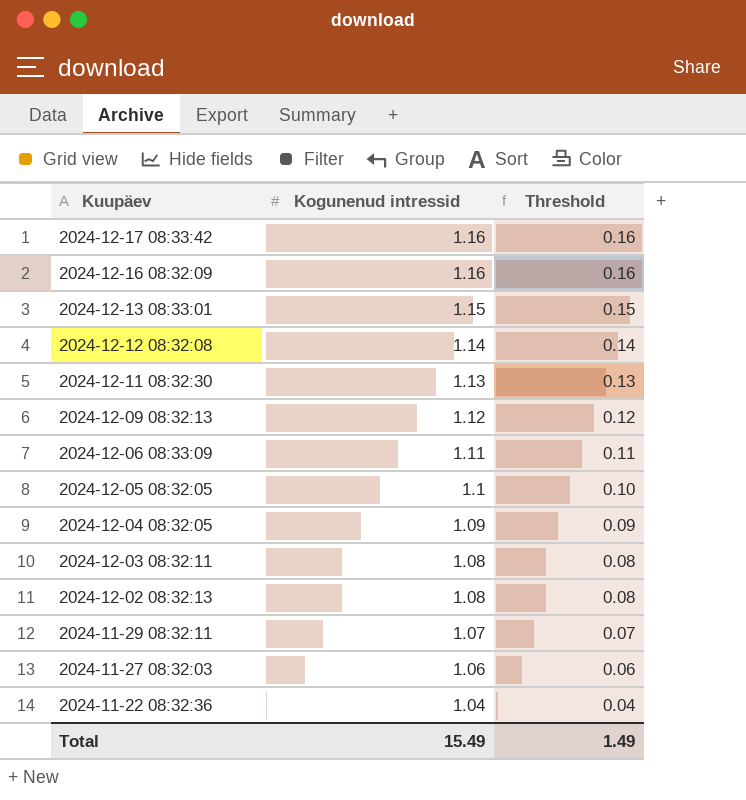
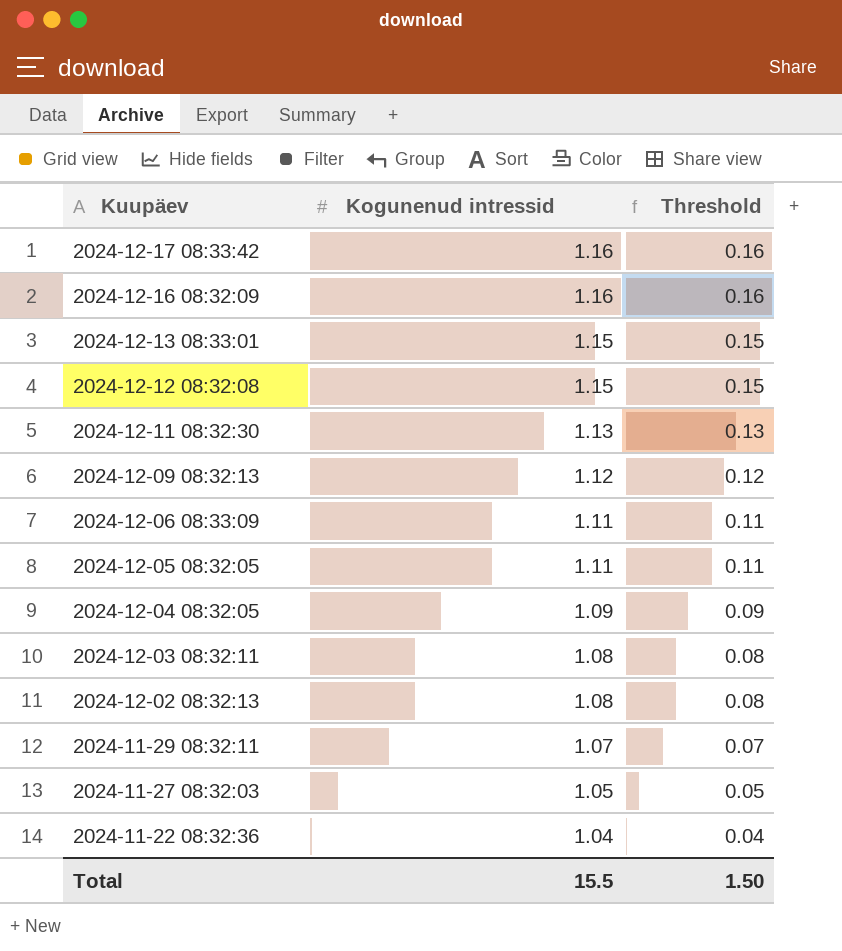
2024-12-12 08:32:08 | Kogunenud intressid: 1.14 -> 1.15
2024-12-12 08:32:08 | Threshold: 0.14 -> 0.15
2024-12-05 08:32:05 | Kogunenud intressid: 1.1 -> 1.11
2024-12-05 08:32:05 | Threshold: 0.10 -> 0.11
2024-11-27 08:32:03 | Kogunenud intressid: 1.06 -> 1.05
2024-11-27 08:32:03 | Threshold: 0.06 -> 0.05
Total | Kogunenud intressid: 15.49 -> 15.5
Total | Threshold: 1.49 -> 1.50

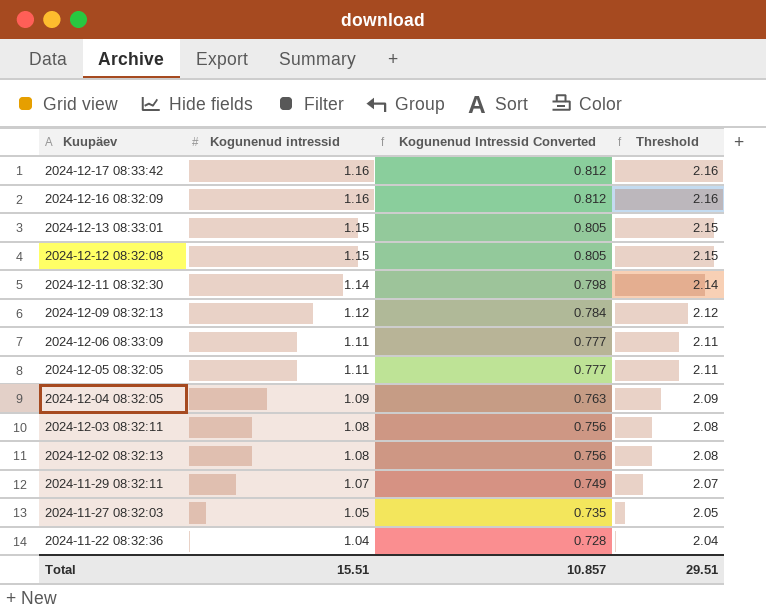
column Kogunenud Intressid Converted | formula: none -> [Kogunenud intressid] * 0.7
column Threshold | formula: [Kogunenud intressid] - 1 -> [Kogunenud intressid] + 1
2024-12-11 08:32:30 | Kogunenud intressid: 1.13 -> 1.14
Total | Kogunenud intressid: 15.5 -> 15.51
Total | Threshold: 1.50 -> 29.51

